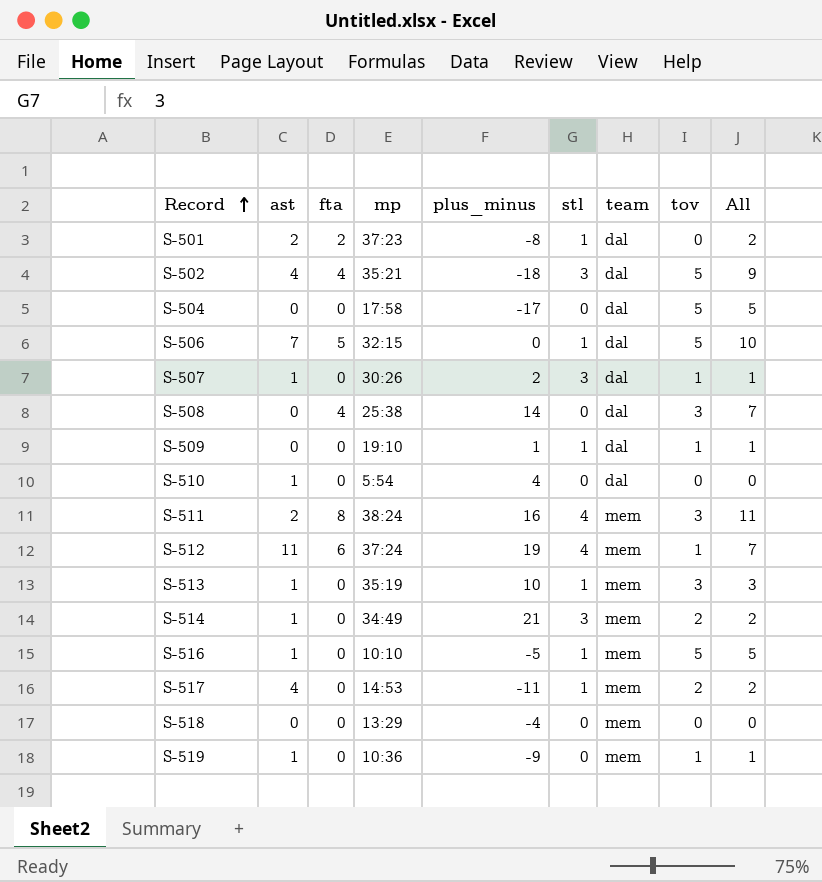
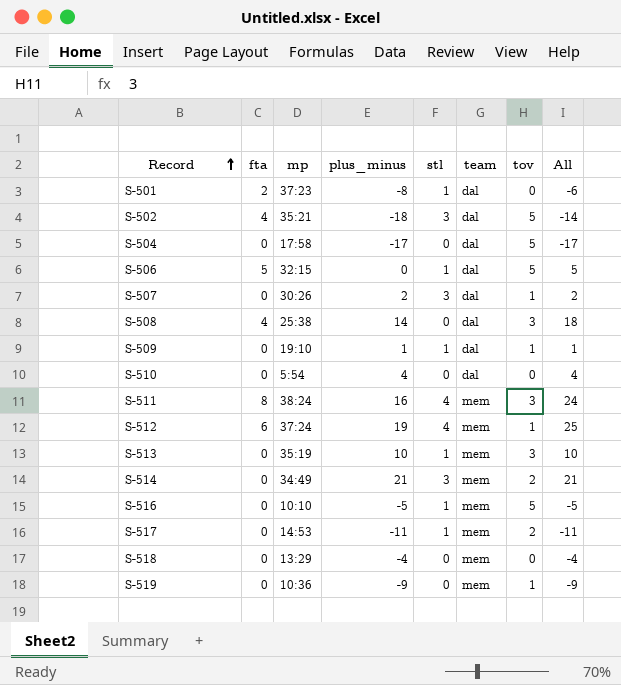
column ast | position: 2 -> none
column All | formula: [fta] + [tov] -> [fta] + [plus_minus]

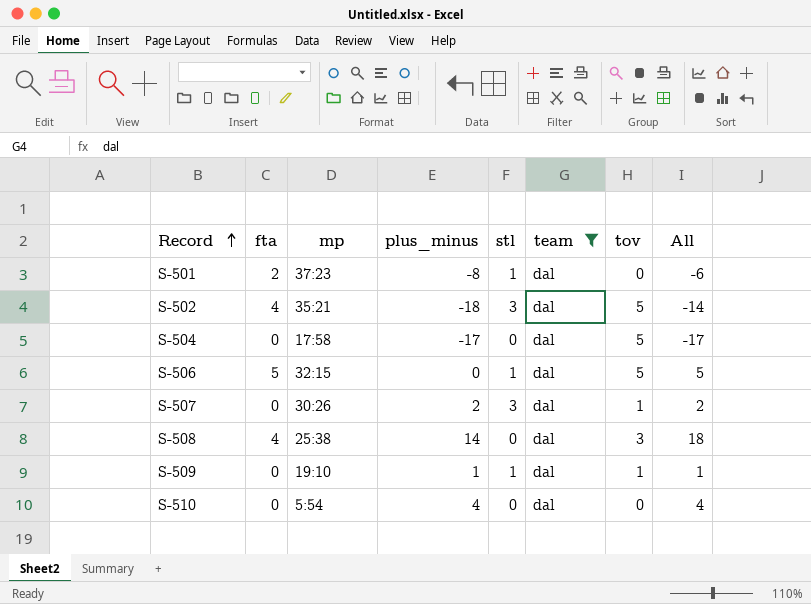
filter: none -> team = dal

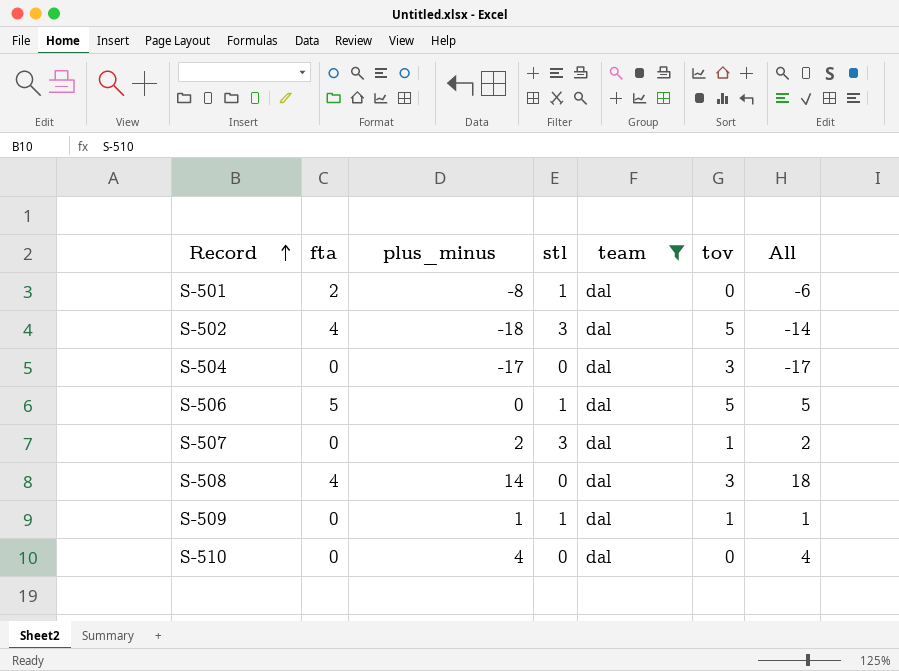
column mp | position: 3 -> none
S-504 | tov: 5 -> 3

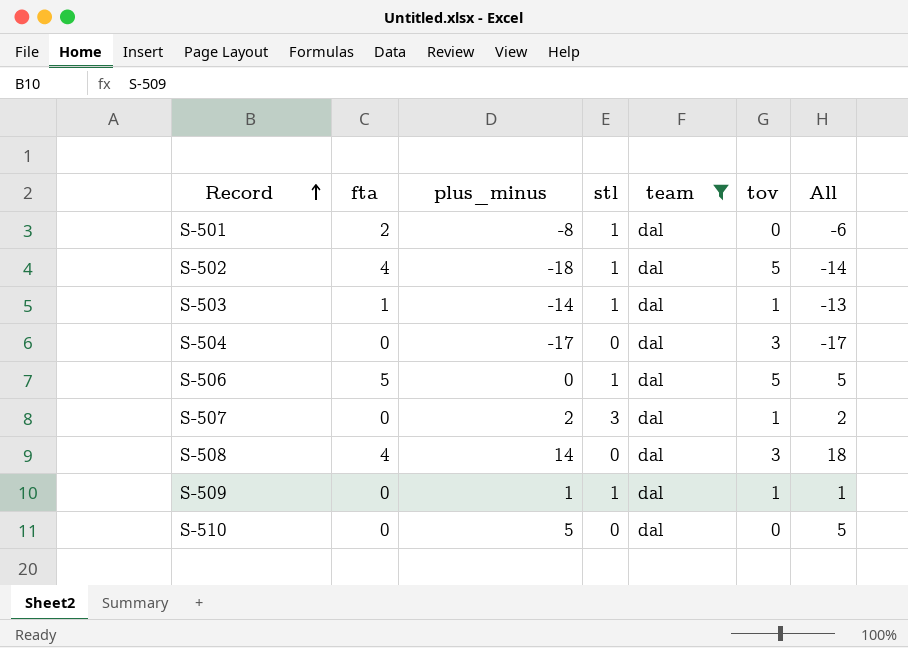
S-502 | stl: 3 -> 1
row S-503: none -> 1 | -14 | 1 | dal | 1 | -13
S-510 | plus_minus: 4 -> 5
S-510 | All: 4 -> 5

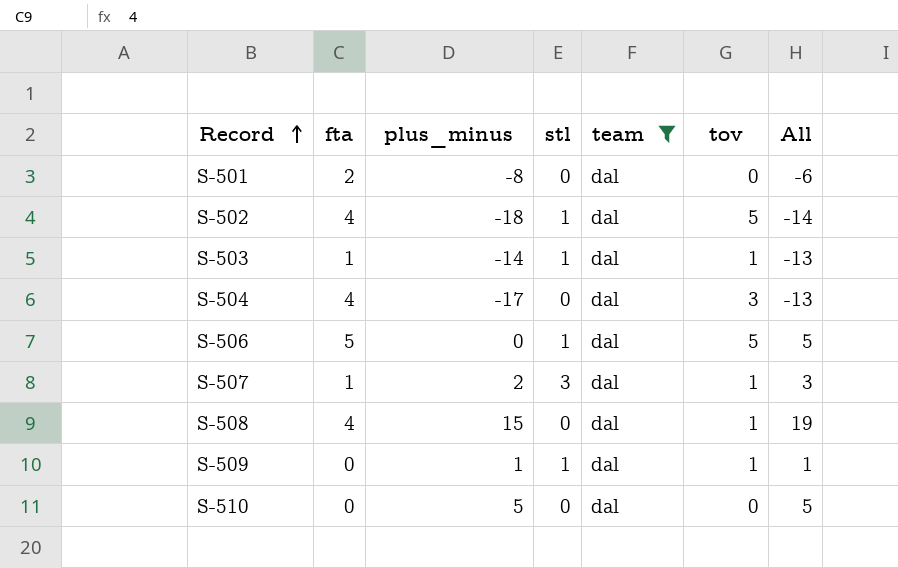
S-501 | stl: 1 -> 0
S-504 | fta: 0 -> 4
S-504 | All: -17 -> -13
S-507 | fta: 0 -> 1
S-507 | All: 2 -> 3
S-508 | plus_minus: 14 -> 15
S-508 | tov: 3 -> 1
S-508 | All: 18 -> 19

